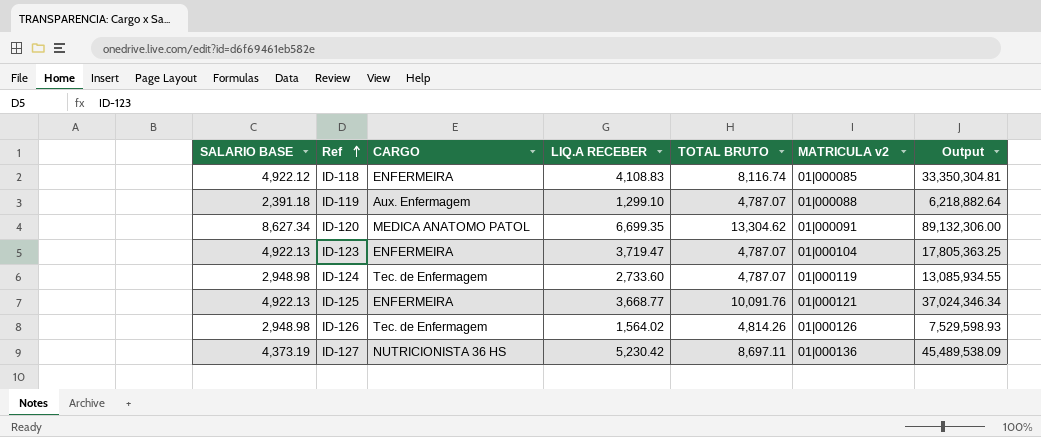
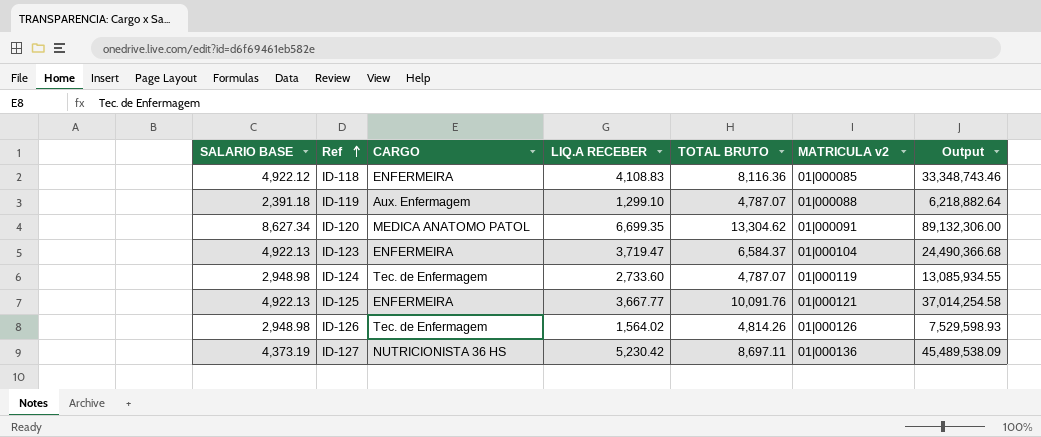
ID-118 | TOTAL BRUTO: 8,116.74 -> 8,116.36
ID-118 | Output: 33,350,304.81 -> 33,348,743.46
ID-123 | TOTAL BRUTO: 4,787.07 -> 6,584.37
ID-123 | Output: 17,805,363.25 -> 24,490,366.68
ID-125 | LIQ.A RECEBER: 3,668.77 -> 3,667.77
ID-125 | Output: 37,024,346.34 -> 37,014,254.58

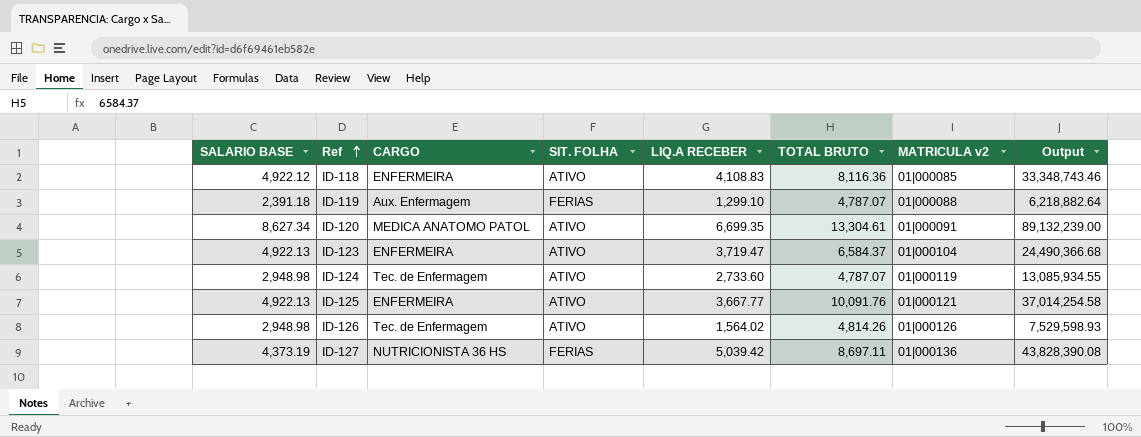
column SIT. FOLHA | position: none -> 4
ID-120 | TOTAL BRUTO: 13,304.62 -> 13,304.61
ID-120 | Output: 89,132,306.00 -> 89,132,239.00
ID-127 | LIQ.A RECEBER: 5,230.42 -> 5,039.42
ID-127 | Output: 45,489,538.09 -> 43,828,390.08

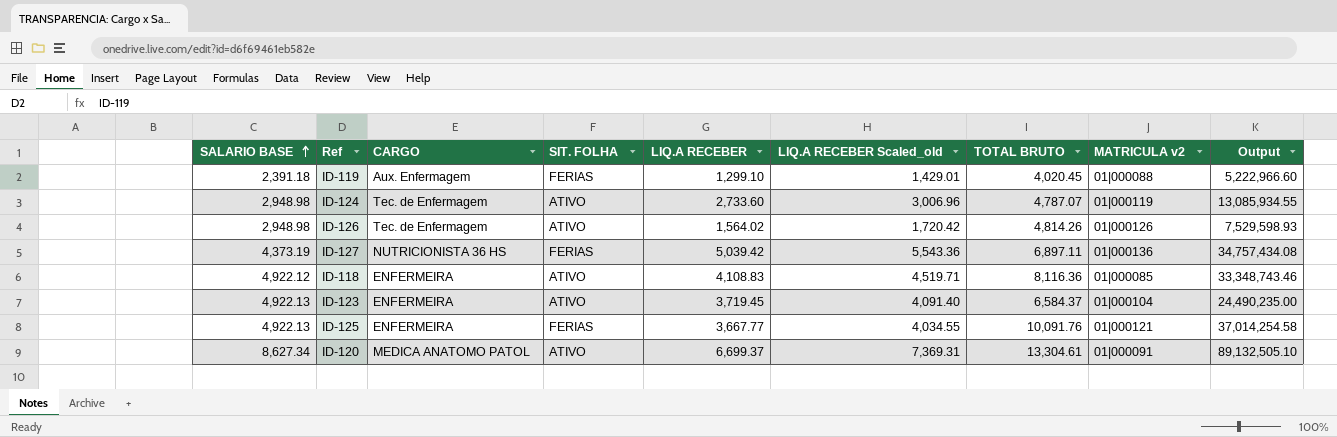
row order: Ref ascending -> SALARIO BASE ascending
column LIQ.A RECEBER Scaled_old | formula: none -> [LIQ.A RECEBER] * 1.1
ID-119 | TOTAL BRUTO: 4,787.07 -> 4,020.45
ID-119 | Output: 6,218,882.64 -> 5,222,966.60
ID-127 | TOTAL BRUTO: 8,697.11 -> 6,897.11
ID-127 | Output: 43,828,390.08 -> 34,757,434.08
ID-123 | LIQ.A RECEBER: 3,719.47 -> 3,719.45
ID-123 | Output: 24,490,366.68 -> 24,490,235.00
ID-125 | SIT. FOLHA: ATIVO -> FERIAS
ID-120 | LIQ.A RECEBER: 6,699.35 -> 6,699.37
ID-120 | Output: 89,132,239.00 -> 89,132,505.10

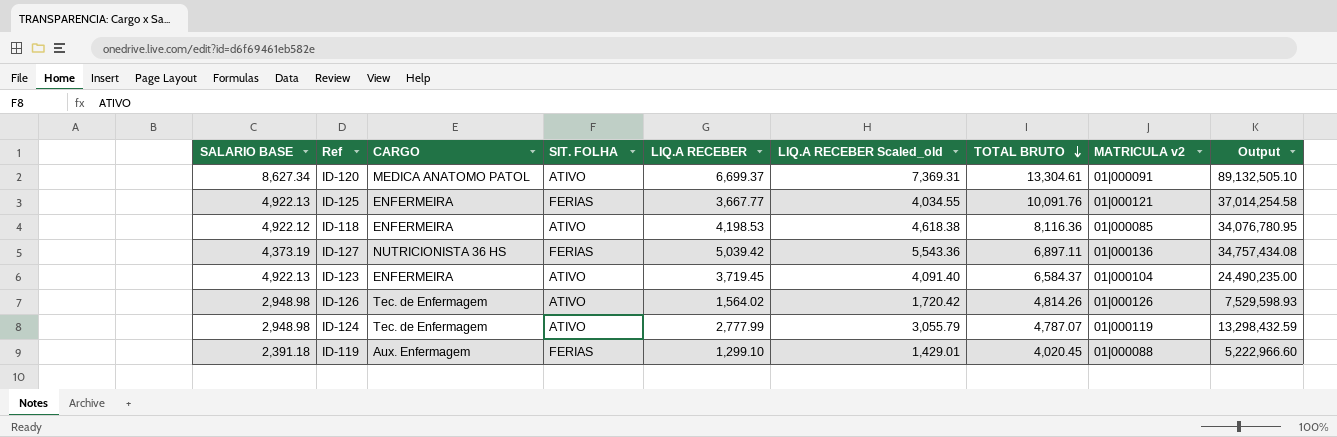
row order: SALARIO BASE ascending -> TOTAL BRUTO descending
ID-118 | LIQ.A RECEBER: 4,108.83 -> 4,198.53
ID-118 | LIQ.A RECEBER Scaled_old: 4,519.71 -> 4,618.38
ID-118 | Output: 33,348,743.46 -> 34,076,780.95
ID-124 | LIQ.A RECEBER: 2,733.60 -> 2,777.99
ID-124 | LIQ.A RECEBER Scaled_old: 3,006.96 -> 3,055.79
ID-124 | Output: 13,085,934.55 -> 13,298,432.59

